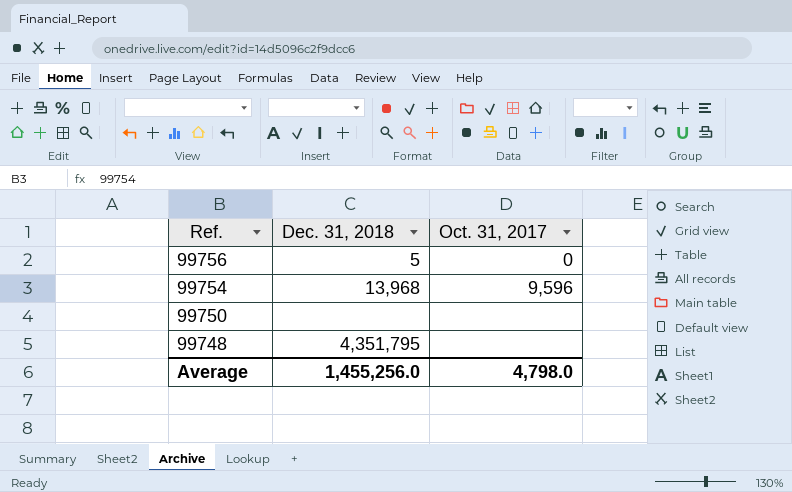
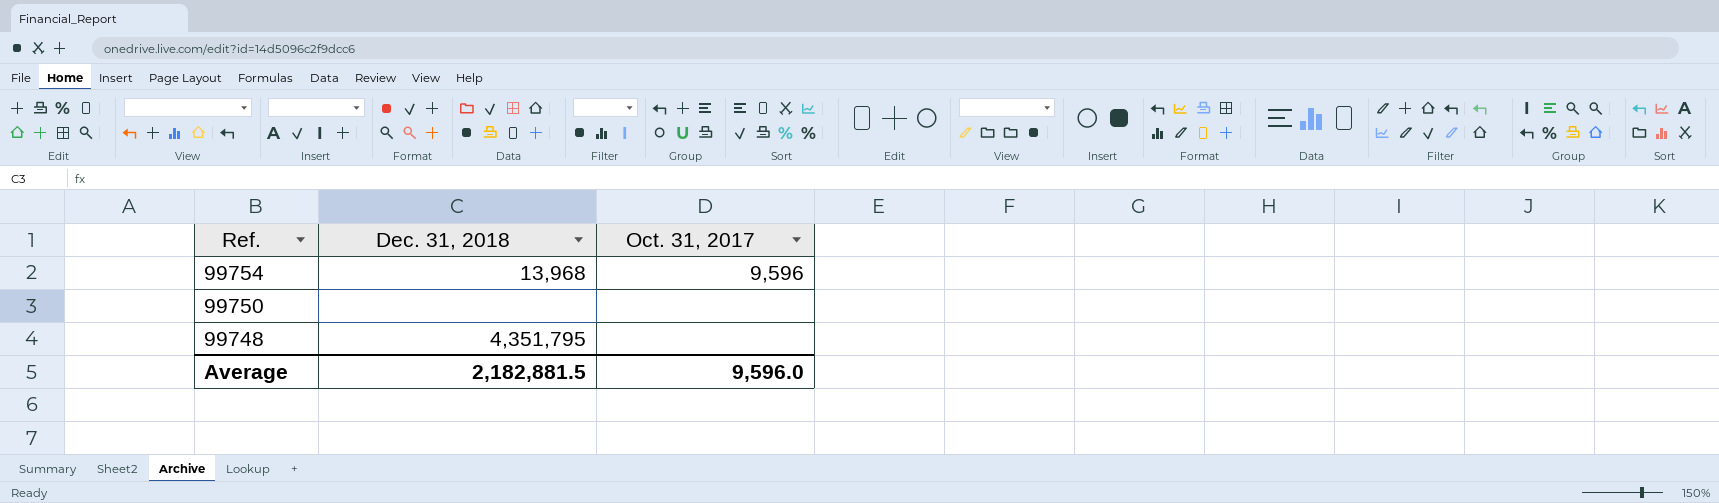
row 99756: 5 | 0 -> none
Average | Dec. 31, 2018: 1,455,256.0 -> 2,182,881.5
Average | Oct. 31, 2017: 4,798.0 -> 9,596.0

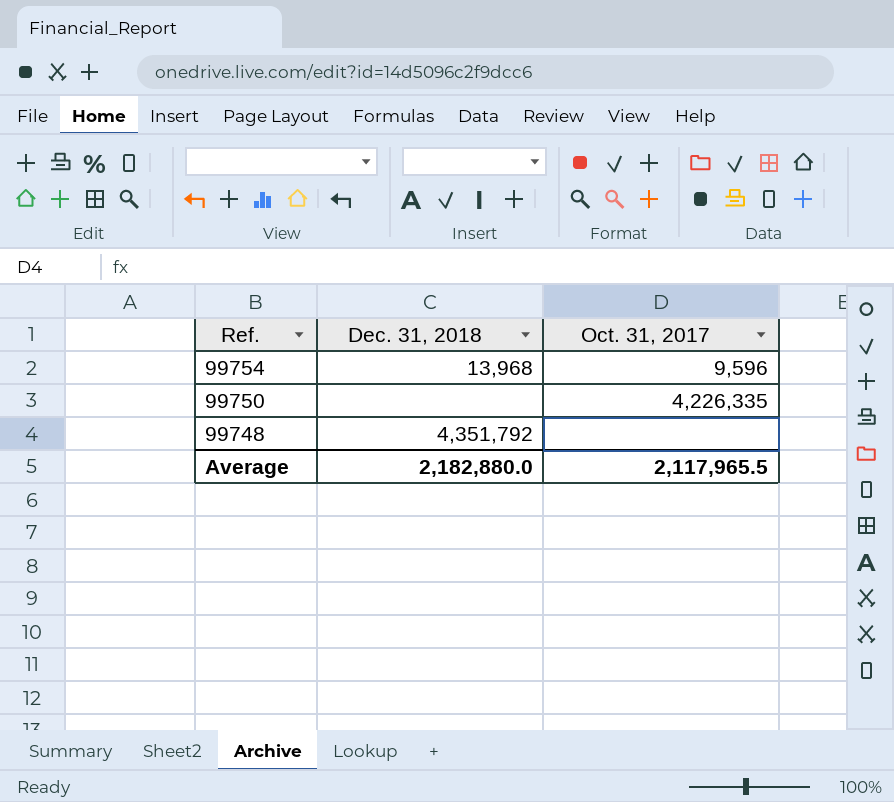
99750 | Oct. 31, 2017: none -> 4,226,335
99748 | Dec. 31, 2018: 4,351,795 -> 4,351,792
Average | Dec. 31, 2018: 2,182,881.5 -> 2,182,880.0
Average | Oct. 31, 2017: 9,596.0 -> 2,117,965.5

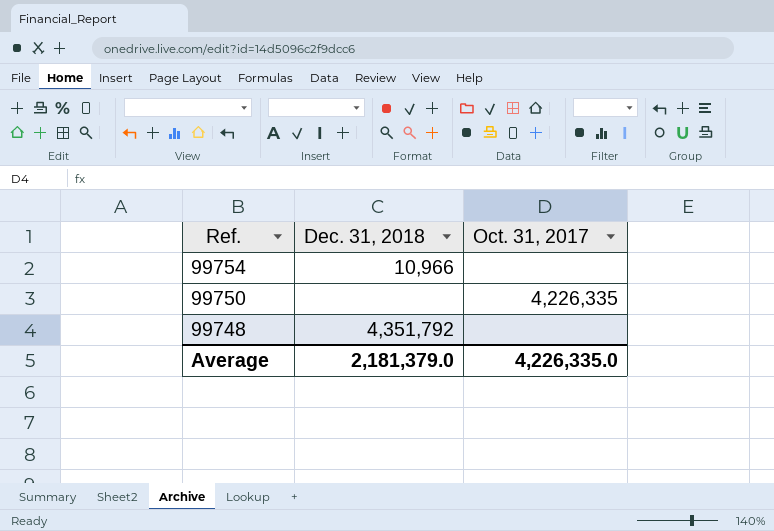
99754 | Dec. 31, 2018: 13,968 -> 10,966
99754 | Oct. 31, 2017: 9,596 -> none
Average | Dec. 31, 2018: 2,182,880.0 -> 2,181,379.0
Average | Oct. 31, 2017: 2,117,965.5 -> 4,226,335.0

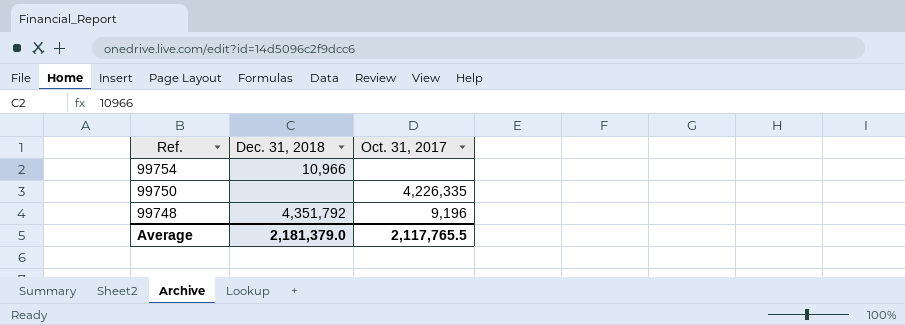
99748 | Oct. 31, 2017: none -> 9,196
Average | Oct. 31, 2017: 4,226,335.0 -> 2,117,765.5

